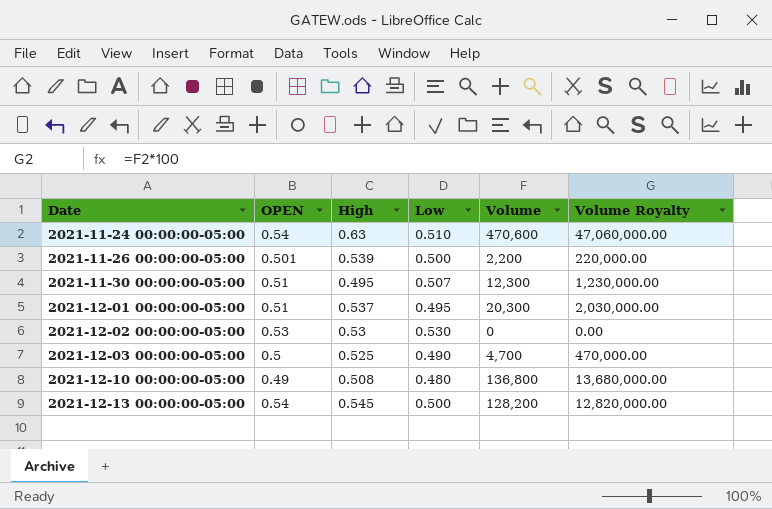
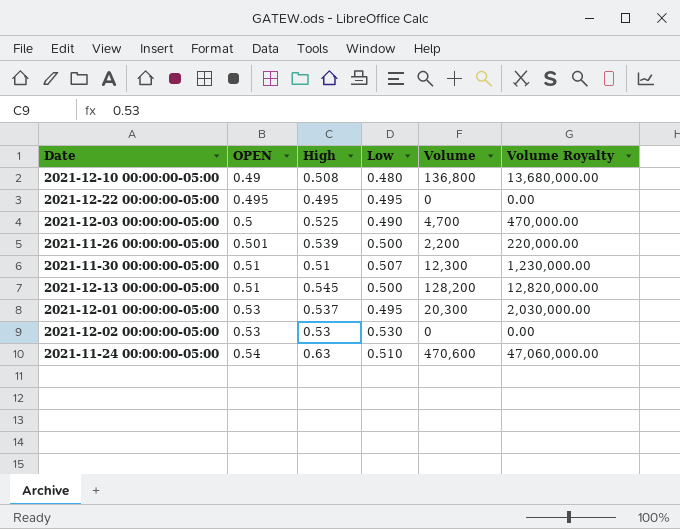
row order: Date ascending -> OPEN ascending
row 2021-12-22 00:00:00-05:00: none -> 0.495 | 0.495 | 0.495 | 0 | 0.00
2021-11-30 00:00:00-05:00 | High: 0.495 -> 0.51
2021-12-13 00:00:00-05:00 | OPEN: 0.54 -> 0.51
2021-12-01 00:00:00-05:00 | OPEN: 0.51 -> 0.53

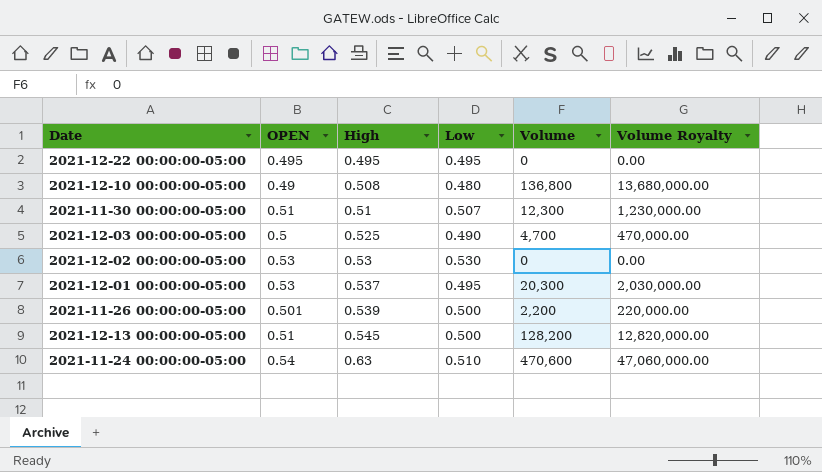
row order: OPEN ascending -> High ascending

